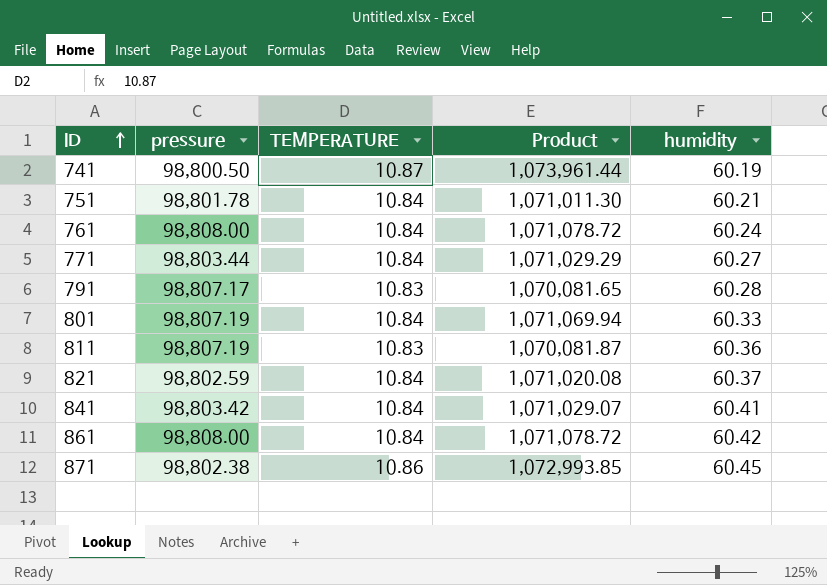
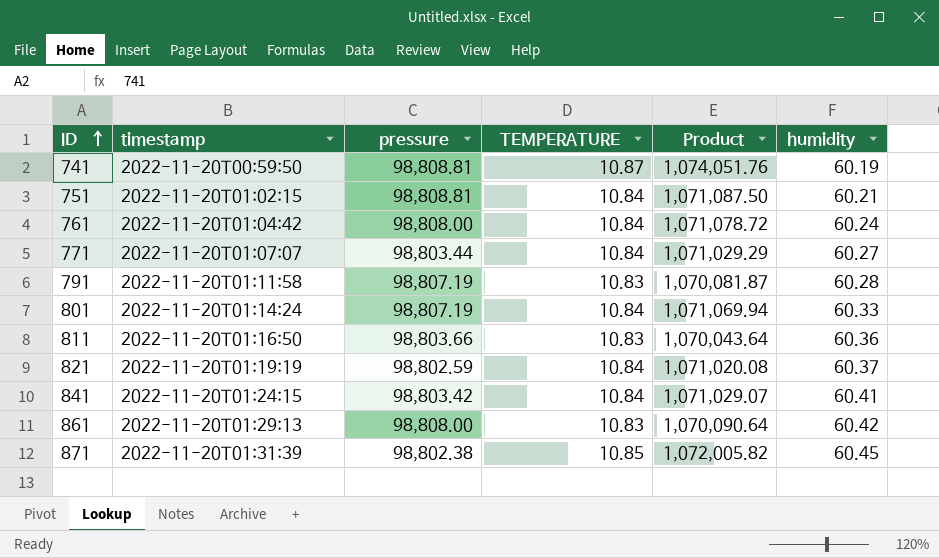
column timestamp | position: none -> 2
741 | pressure: 98,800.50 -> 98,808.81
741 | Product: 1,073,961.44 -> 1,074,051.76
751 | pressure: 98,801.78 -> 98,808.81
751 | Product: 1,071,011.30 -> 1,071,087.50
791 | pressure: 98,807.17 -> 98,807.19
791 | Product: 1,070,081.65 -> 1,070,081.87
811 | pressure: 98,807.19 -> 98,803.66
811 | Product: 1,070,081.87 -> 1,070,043.64
861 | TEMPERATURE: 10.84 -> 10.83
861 | Product: 1,071,078.72 -> 1,070,090.64
871 | TEMPERATURE: 10.86 -> 10.85
871 | Product: 1,072,993.85 -> 1,072,005.82

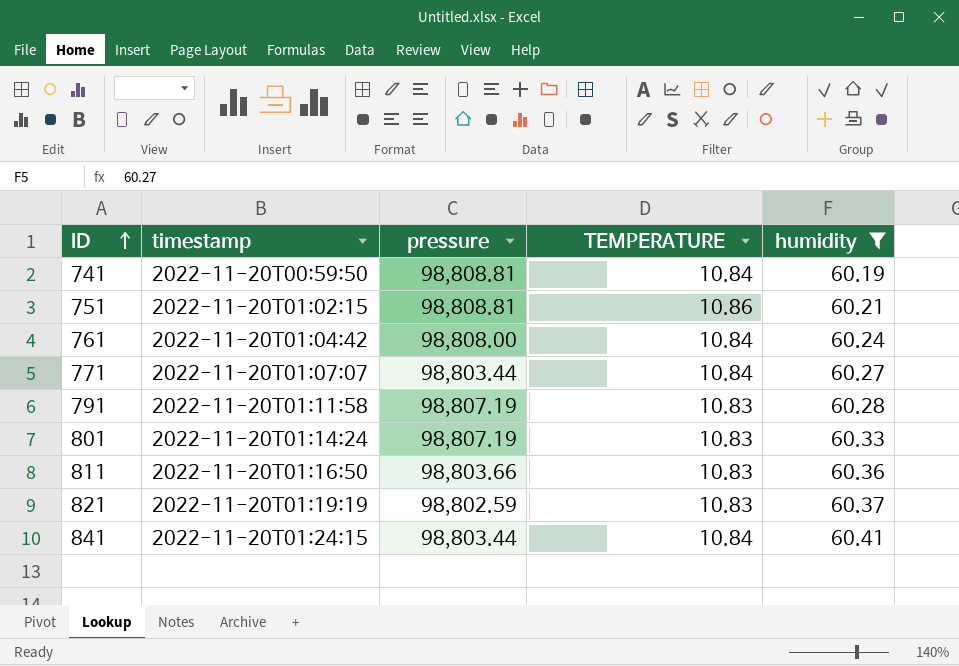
filter: none -> humidity <= 60.41
column Product | formula: [pressure] * [TEMPERATURE] -> none
741 | TEMPERATURE: 10.87 -> 10.84
751 | TEMPERATURE: 10.84 -> 10.86
801 | TEMPERATURE: 10.84 -> 10.83
821 | TEMPERATURE: 10.84 -> 10.83
841 | pressure: 98,803.42 -> 98,803.44

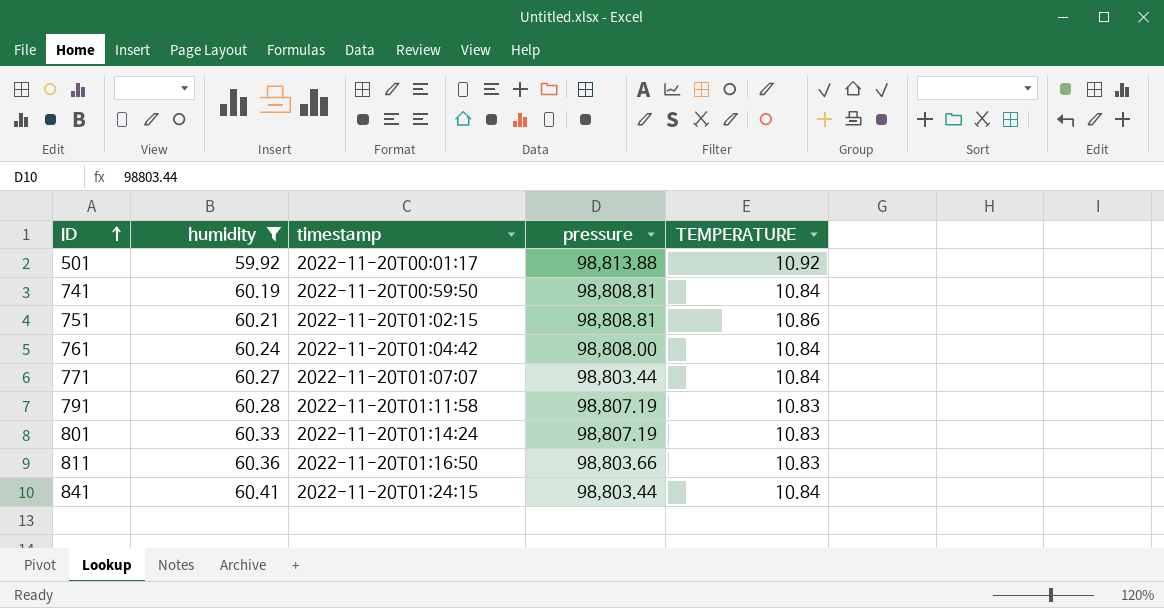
column humidity | position: 5 -> 2
row 821: 2022-11-20T01:19:19 | 98,802.59 | 10.83 | 60.37 -> none
row 501: none -> 59.92 | 2022-11-20T00:01:17 | 98,813.88 | 10.92

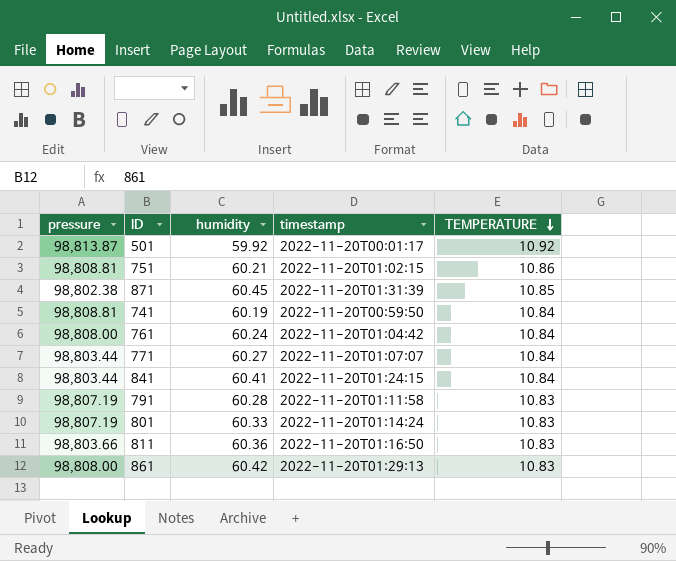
filter: humidity <= 60.41 -> none
row order: ID ascending -> TEMPERATURE descending
column pressure | position: 4 -> 1
501 | pressure: 98,813.88 -> 98,813.87

